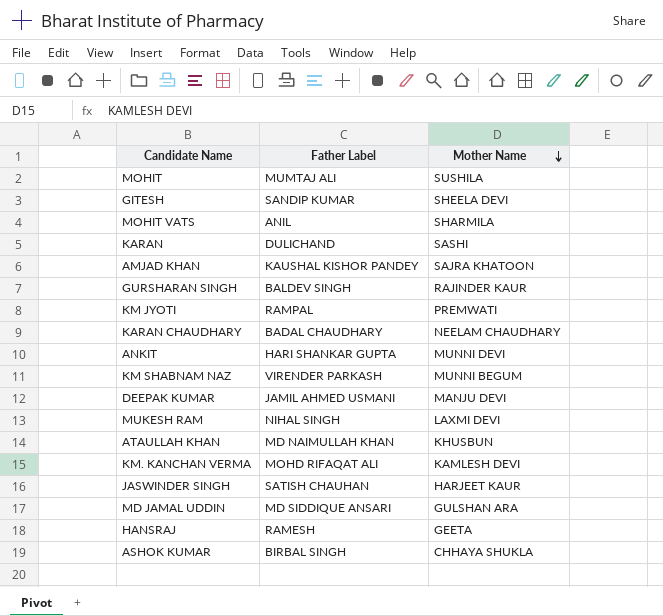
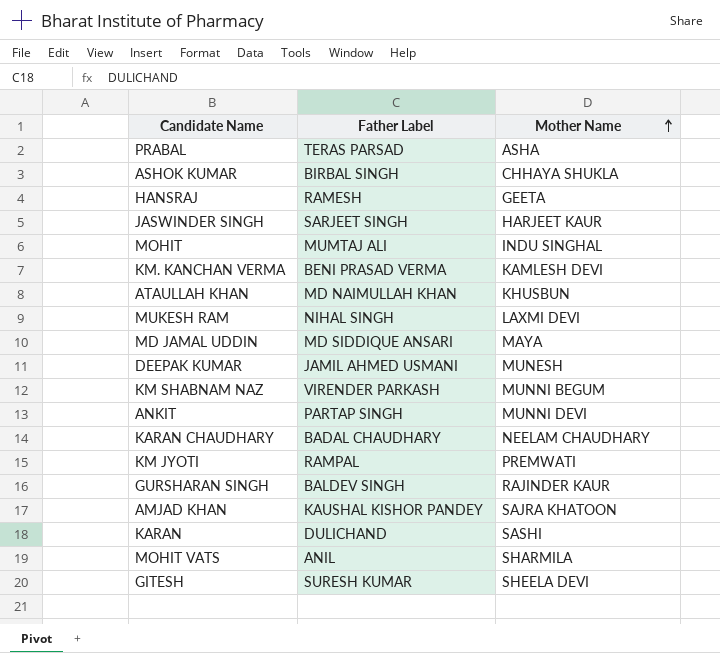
row order: Mother Name descending -> Mother Name ascending
row PRABAL: none -> TERAS PARSAD | ASHA
JASWINDER SINGH | Father Label: SATISH CHAUHAN -> SARJEET SINGH
MOHIT | Mother Name: SUSHILA -> INDU SINGHAL
KM. KANCHAN VERMA | Father Label: MOHD RIFAQAT ALI -> BENI PRASAD VERMA
MD JAMAL UDDIN | Mother Name: GULSHAN ARA -> MAYA
DEEPAK KUMAR | Mother Name: MANJU DEVI -> MUNESH
ANKIT | Father Label: HARI SHANKAR GUPTA -> PARTAP SINGH
GITESH | Father Label: SANDIP KUMAR -> SURESH KUMAR

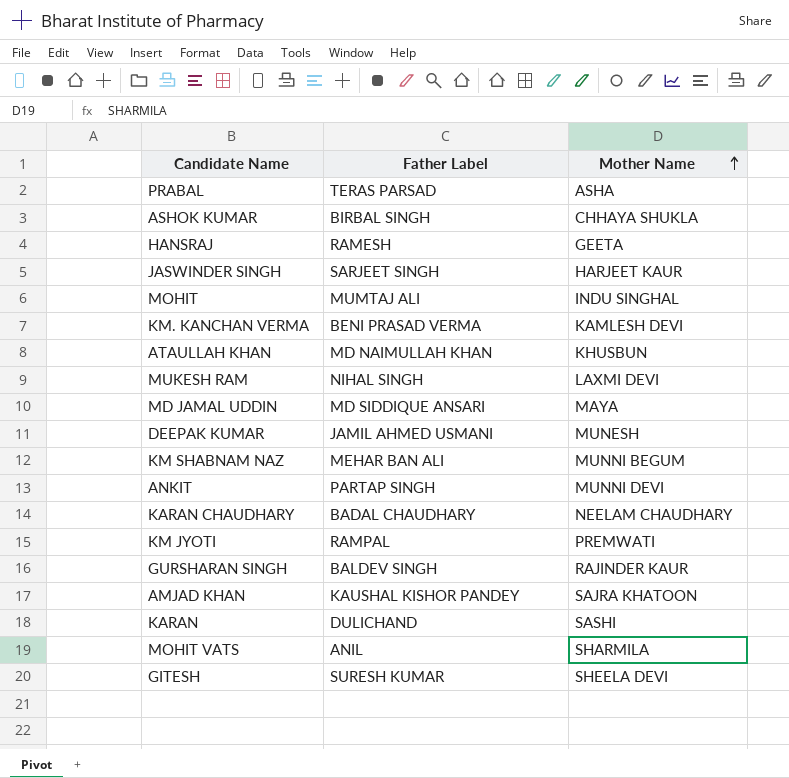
KM SHABNAM NAZ | Father Label: VIRENDER PARKASH -> MEHAR BAN ALI

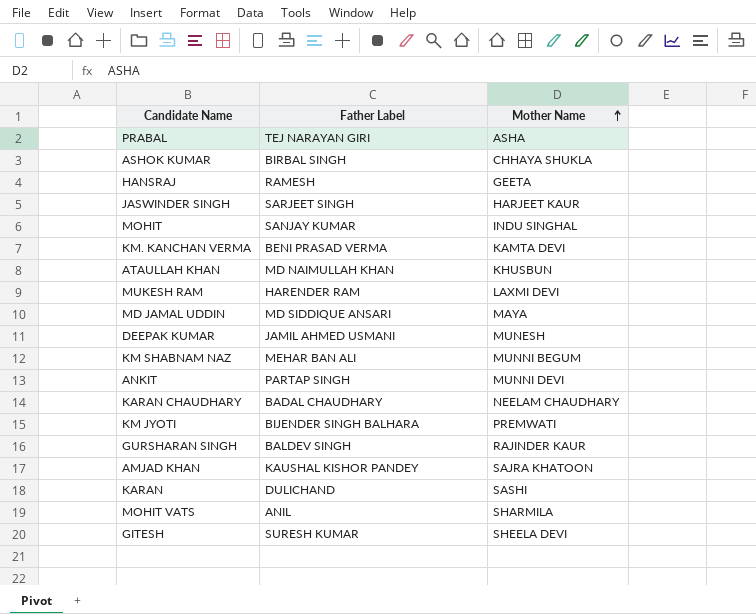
PRABAL | Father Label: TERAS PARSAD -> TEJ NARAYAN GIRI
MOHIT | Father Label: MUMTAJ ALI -> SANJAY KUMAR
KM. KANCHAN VERMA | Mother Name: KAMLESH DEVI -> KAMTA DEVI
MUKESH RAM | Father Label: NIHAL SINGH -> HARENDER RAM
KM JYOTI | Father Label: RAMPAL -> BIJENDER SINGH BALHARA

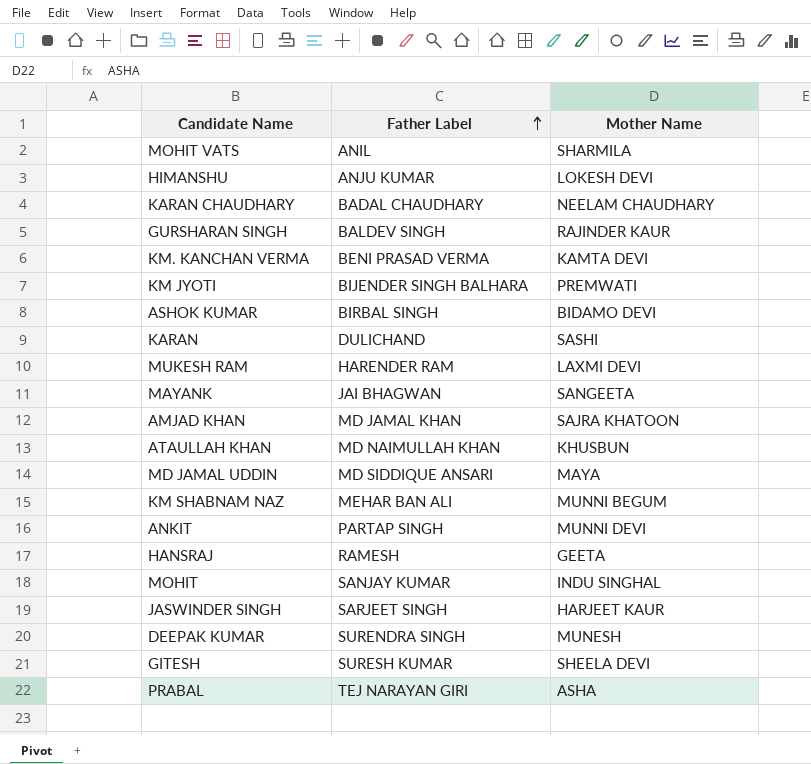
row order: Mother Name ascending -> Father Label ascending
row HIMANSHU: none -> ANJU KUMAR | LOKESH DEVI
ASHOK KUMAR | Mother Name: CHHAYA SHUKLA -> BIDAMO DEVI
row MAYANK: none -> JAI BHAGWAN | SANGEETA
AMJAD KHAN | Father Label: KAUSHAL KISHOR PANDEY -> MD JAMAL KHAN
DEEPAK KUMAR | Father Label: JAMIL AHMED USMANI -> SURENDRA SINGH

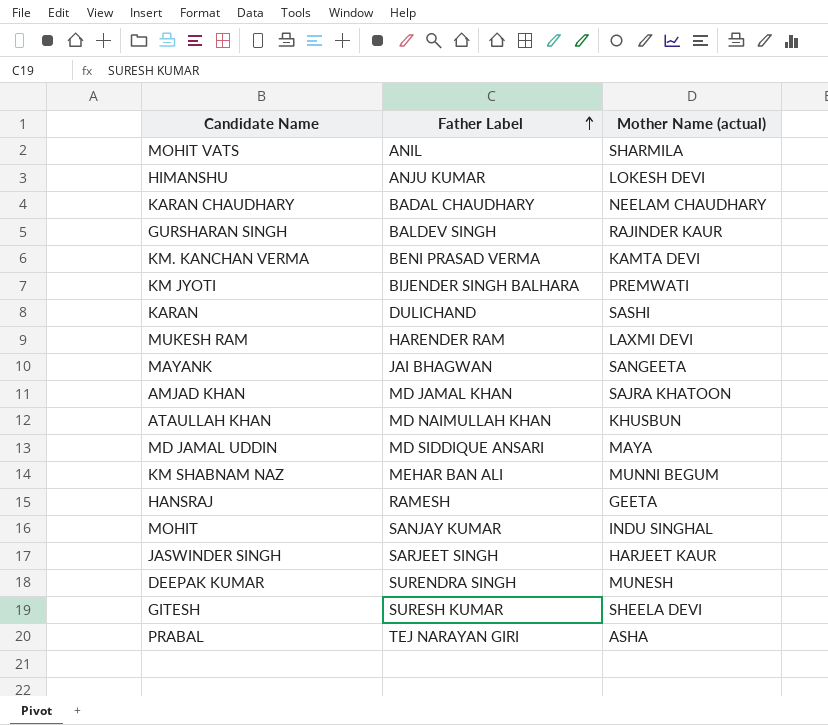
column name: Mother Name -> Mother Name (actual)
row ASHOK KUMAR: BIRBAL SINGH | BIDAMO DEVI -> none
row ANKIT: PARTAP SINGH | MUNNI DEVI -> none

